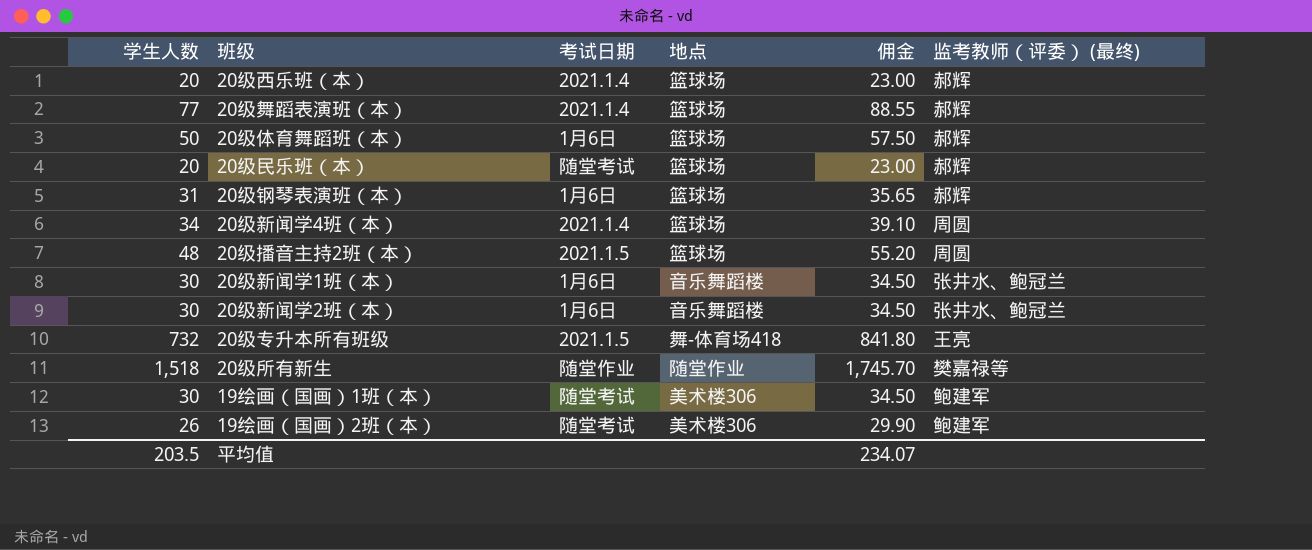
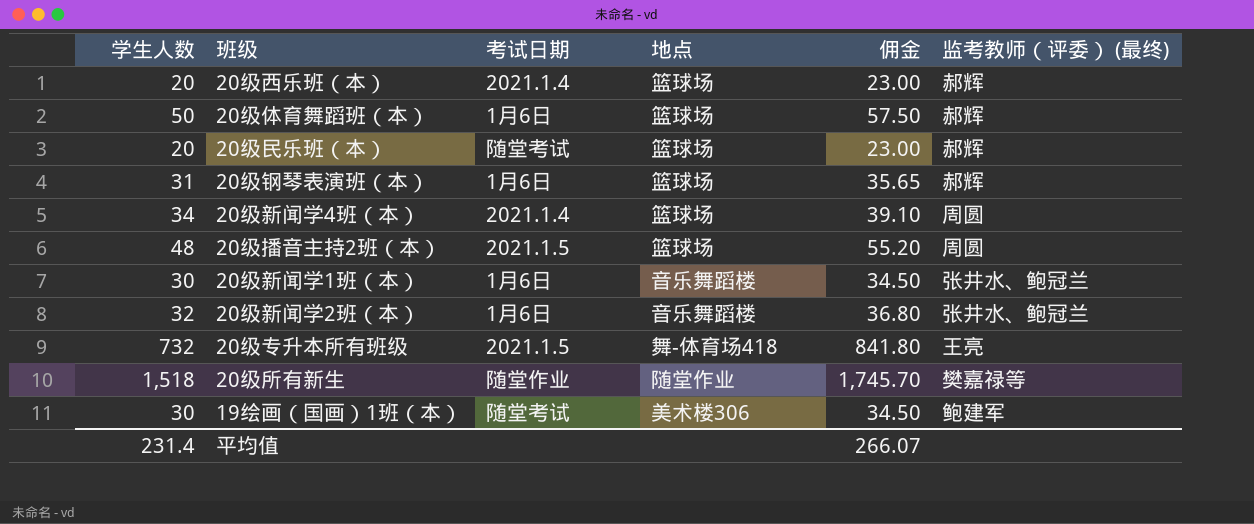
row 20级舞蹈表演班（本）: 77 | 2021.1.4 | 篮球场 | 88.55 | 郝辉 -> none
row 19绘画（国画）2班（本）: 26 | 随堂考试 | 美术楼306 | 29.90 | 鲍建军 -> none
20级新闻学2班（本） | 学生人数: 30 -> 32
20级新闻学2班（本） | 佣金: 34.50 -> 36.80
平均值 | 学生人数: 203.5 -> 231.4
平均值 | 佣金: 234.07 -> 266.07

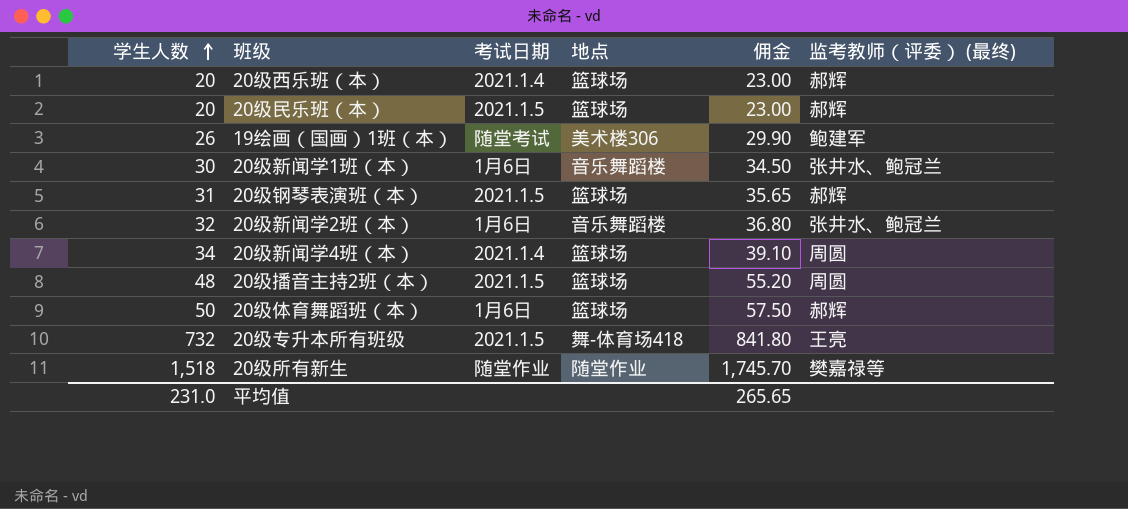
row order: none -> 学生人数 ascending
20级民乐班（本） | 考试日期: 随堂考试 -> 2021.1.5
19绘画（国画）1班（本） | 学生人数: 30 -> 26
19绘画（国画）1班（本） | 佣金: 34.50 -> 29.90
20级钢琴表演班（本） | 考试日期: 1月6日 -> 2021.1.5
平均值 | 学生人数: 231.4 -> 231.0
平均值 | 佣金: 266.07 -> 265.65

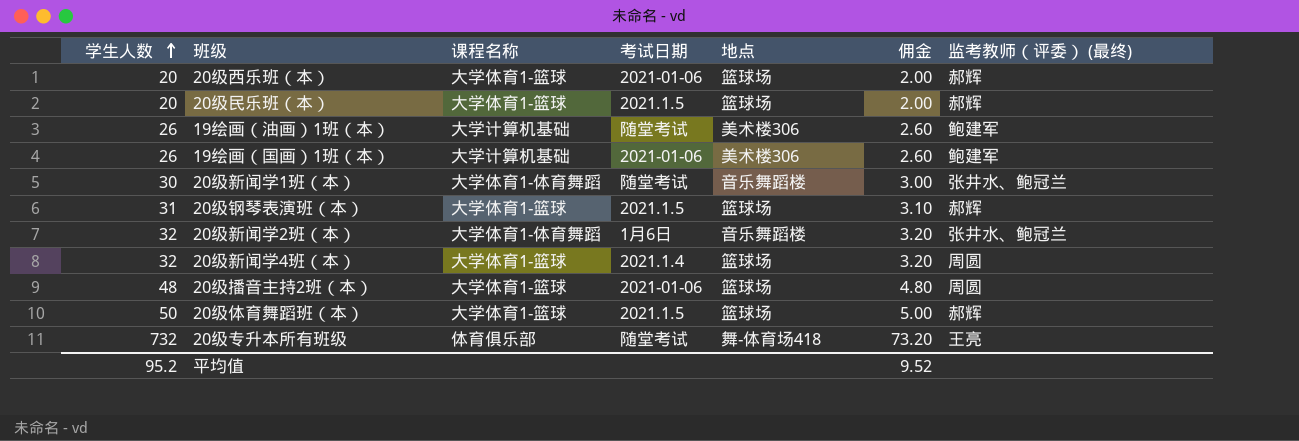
column 课程名称 | position: none -> 3
column 佣金 | formula: [学生人数] * 1.15 -> [学生人数] * 0.1
row 20级所有新生: 1,518 | 随堂作业 | 随堂作业 | 1,745.70 | 樊嘉禄等 -> none
20级西乐班（本） | 考试日期: 2021.1.4 -> 2021-01-06
row 19绘画（油画）1班（本）: none -> 26 | 大学计算机基础 | 随堂考试 | 美术楼306 | 2.60 | 鲍建军
19绘画（国画）1班（本） | 考试日期: 随堂考试 -> 2021-01-06
20级新闻学1班（本） | 考试日期: 1月6日 -> 随堂考试
20级新闻学4班（本） | 学生人数: 34 -> 32
20级播音主持2班（本） | 考试日期: 2021.1.5 -> 2021-01-06
20级体育舞蹈班（本） | 考试日期: 1月6日 -> 2021.1.5
20级专升本所有班级 | 考试日期: 2021.1.5 -> 随堂考试
平均值 | 学生人数: 231.0 -> 95.2
平均值 | 佣金: 265.65 -> 9.52

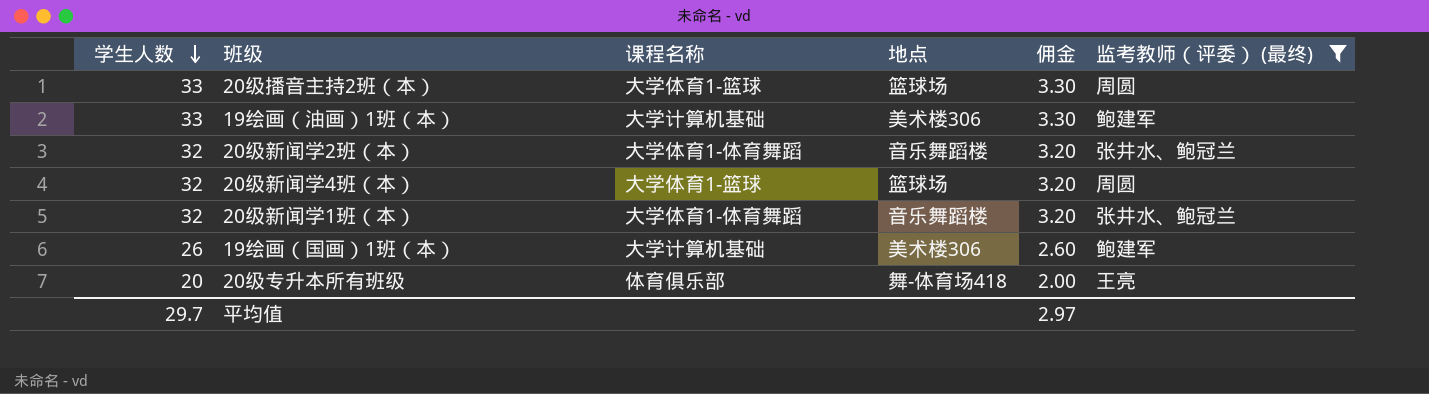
filter: none -> 监考教师（评委） (最终) != 郝辉
row order: 学生人数 ascending -> 学生人数 descending
column 考试日期 | position: 4 -> none
20级播音主持2班（本） | 学生人数: 48 -> 33
20级播音主持2班（本） | 佣金: 4.80 -> 3.30
19绘画（油画）1班（本） | 学生人数: 26 -> 33
19绘画（油画）1班（本） | 佣金: 2.60 -> 3.30
20级新闻学1班（本） | 学生人数: 30 -> 32
20级新闻学1班（本） | 佣金: 3.00 -> 3.20
20级专升本所有班级 | 学生人数: 732 -> 20
20级专升本所有班级 | 佣金: 73.20 -> 2.00
平均值 | 学生人数: 95.2 -> 29.7
平均值 | 佣金: 9.52 -> 2.97

